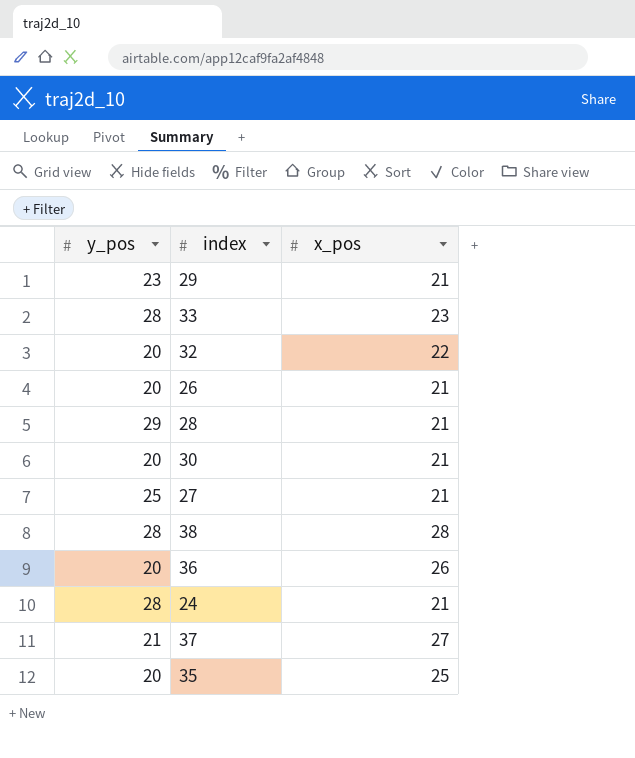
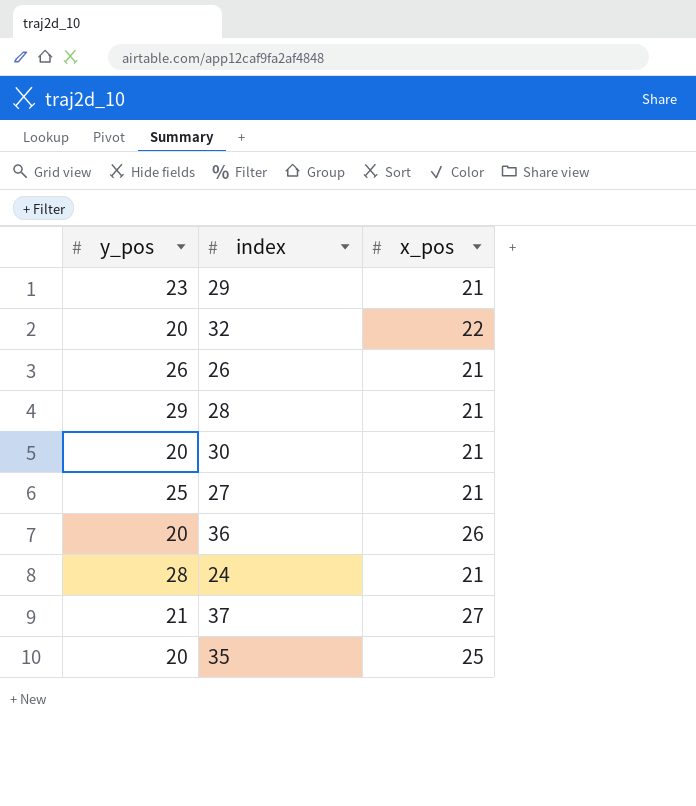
row 33: 28 | 23 -> none
row 38: 28 | 28 -> none
26 | y_pos: 20 -> 26

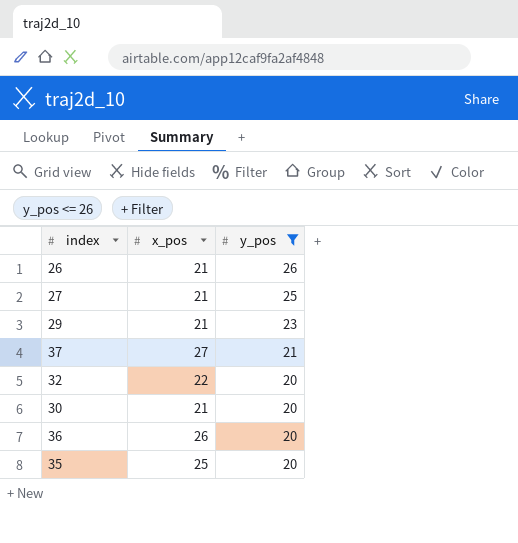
filter: none -> y_pos <= 26
row order: none -> y_pos descending
column y_pos | position: 1 -> 3

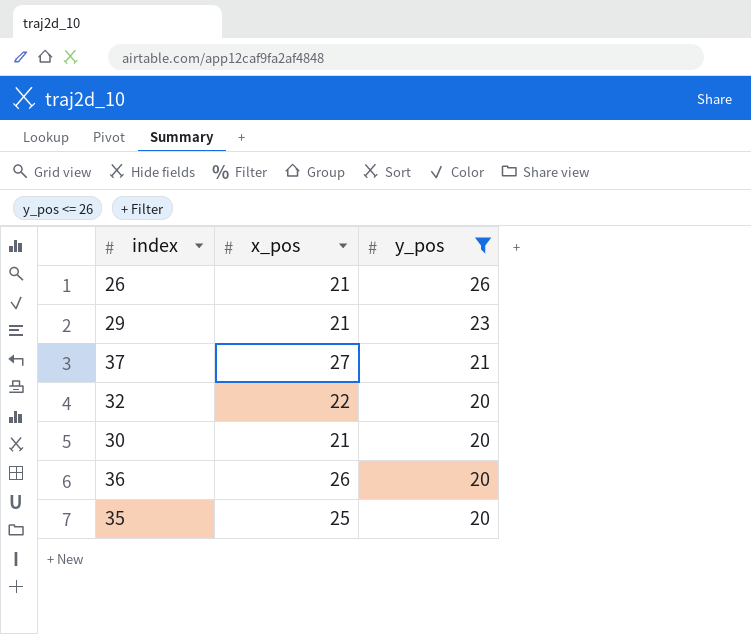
row 27: 21 | 25 -> none

